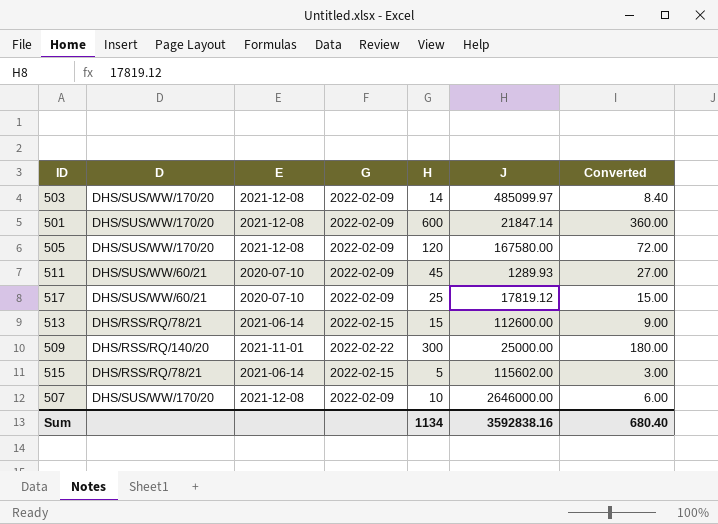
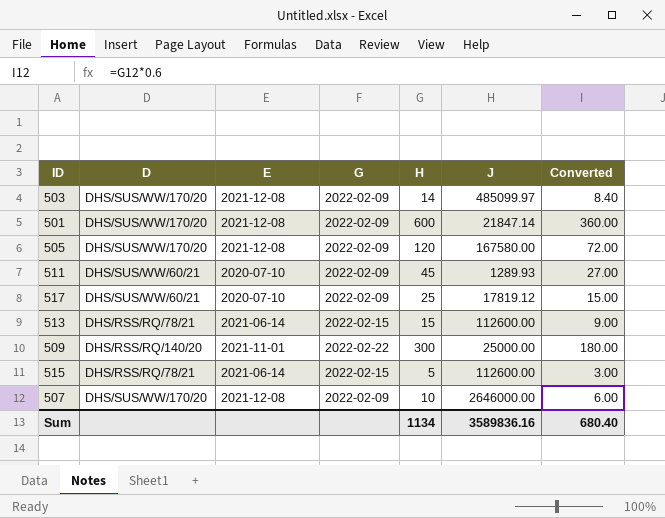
515 | J: 115602.00 -> 112600.00
Sum | J: 3592838.16 -> 3589836.16

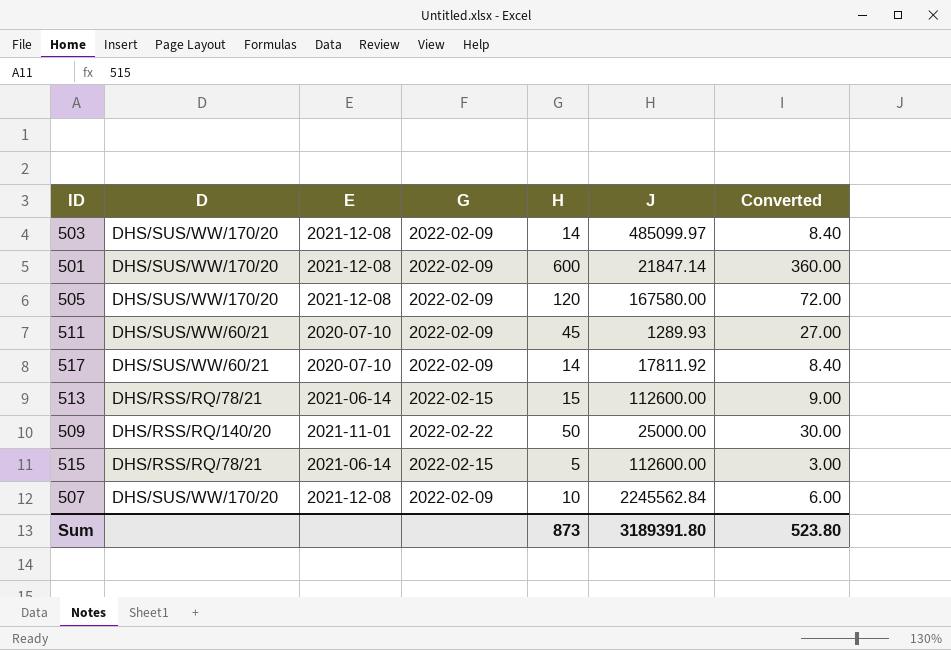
517 | H: 25 -> 14
517 | J: 17819.12 -> 17811.92
517 | Converted: 15.00 -> 8.40
509 | H: 300 -> 50
509 | Converted: 180.00 -> 30.00
507 | J: 2646000.00 -> 2245562.84
Sum | H: 1134 -> 873
Sum | J: 3589836.16 -> 3189391.80
Sum | Converted: 680.40 -> 523.80

